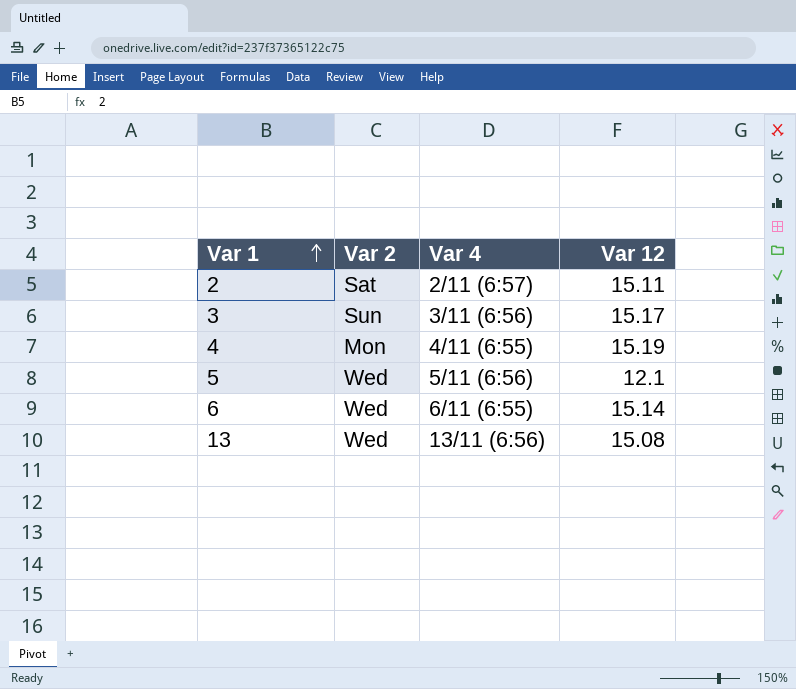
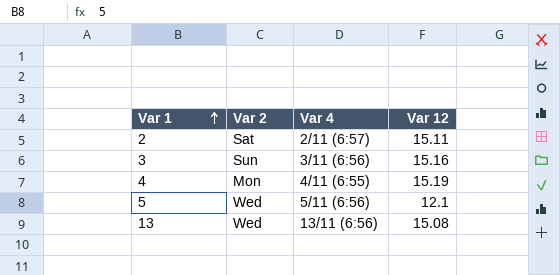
row 6: Wed | 6/11 (6:55) | 15.14 -> none
3 | Var 12: 15.17 -> 15.16

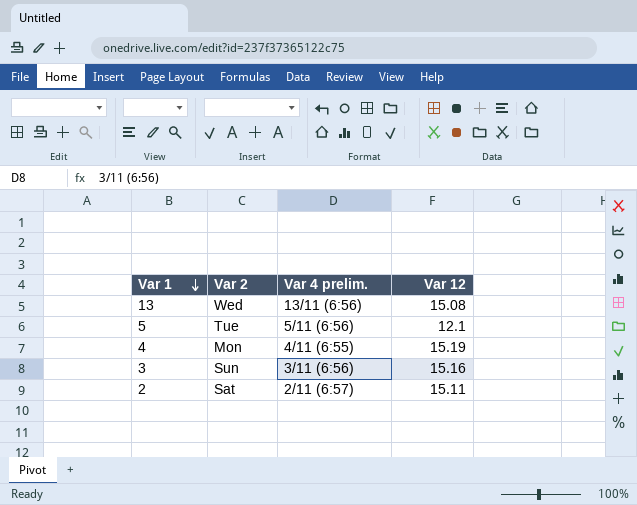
row order: Var 1 ascending -> Var 1 descending
column name: Var 4 -> Var 4 prelim.
5 | Var 2: Wed -> Tue

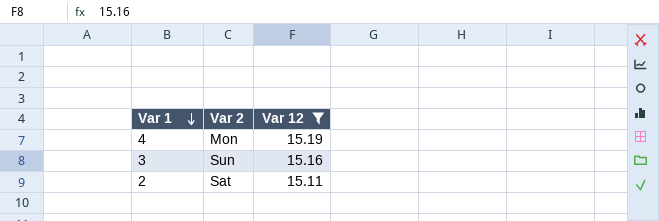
filter: none -> Var 12 >= 15.11
column Var 4 prelim. | position: 3 -> none

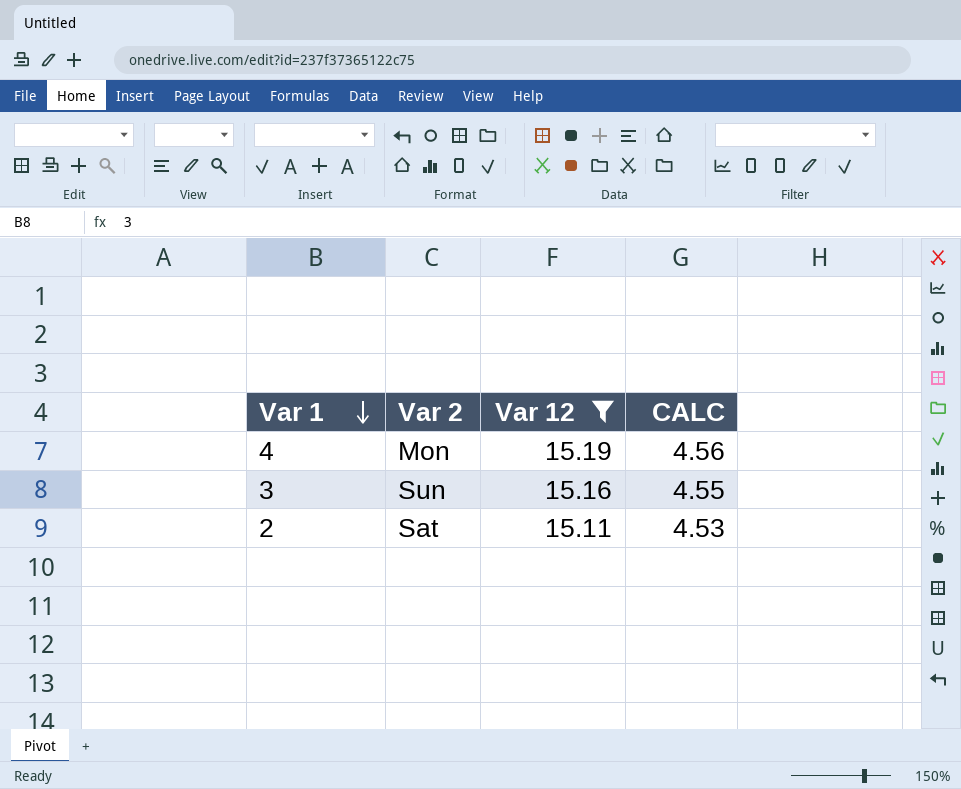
column CALC | formula: none -> [Var 12] * 0.3

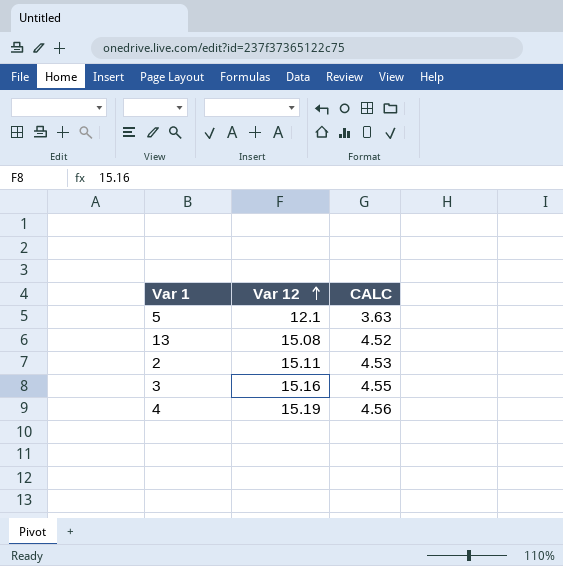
filter: Var 12 >= 15.11 -> none
row order: Var 1 descending -> Var 12 ascending
column Var 2 | position: 2 -> none

